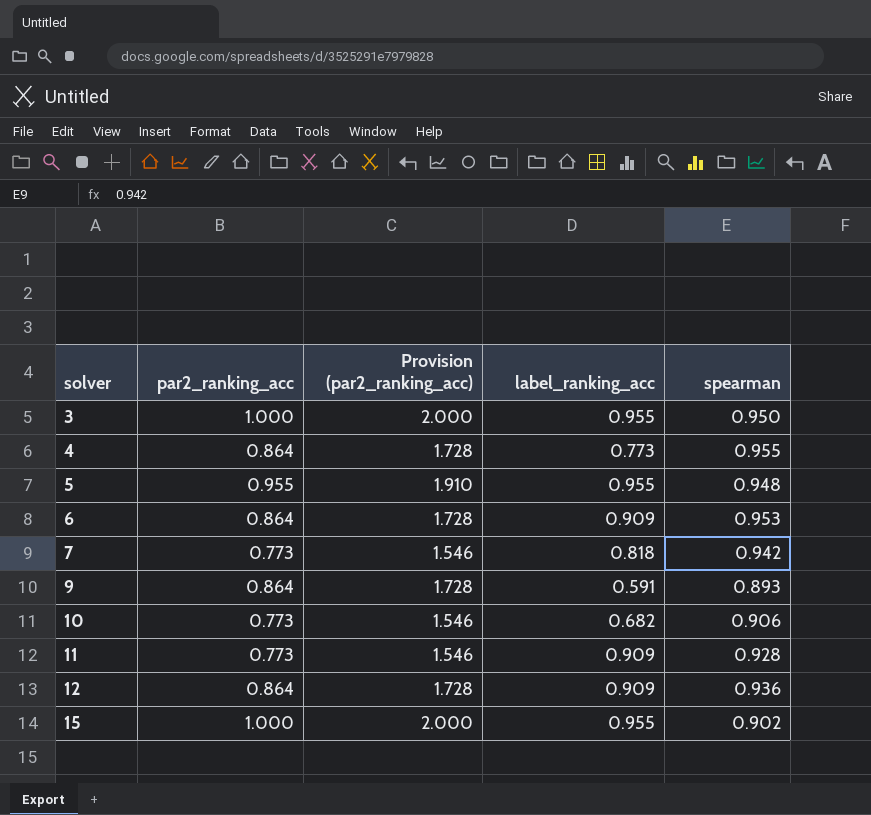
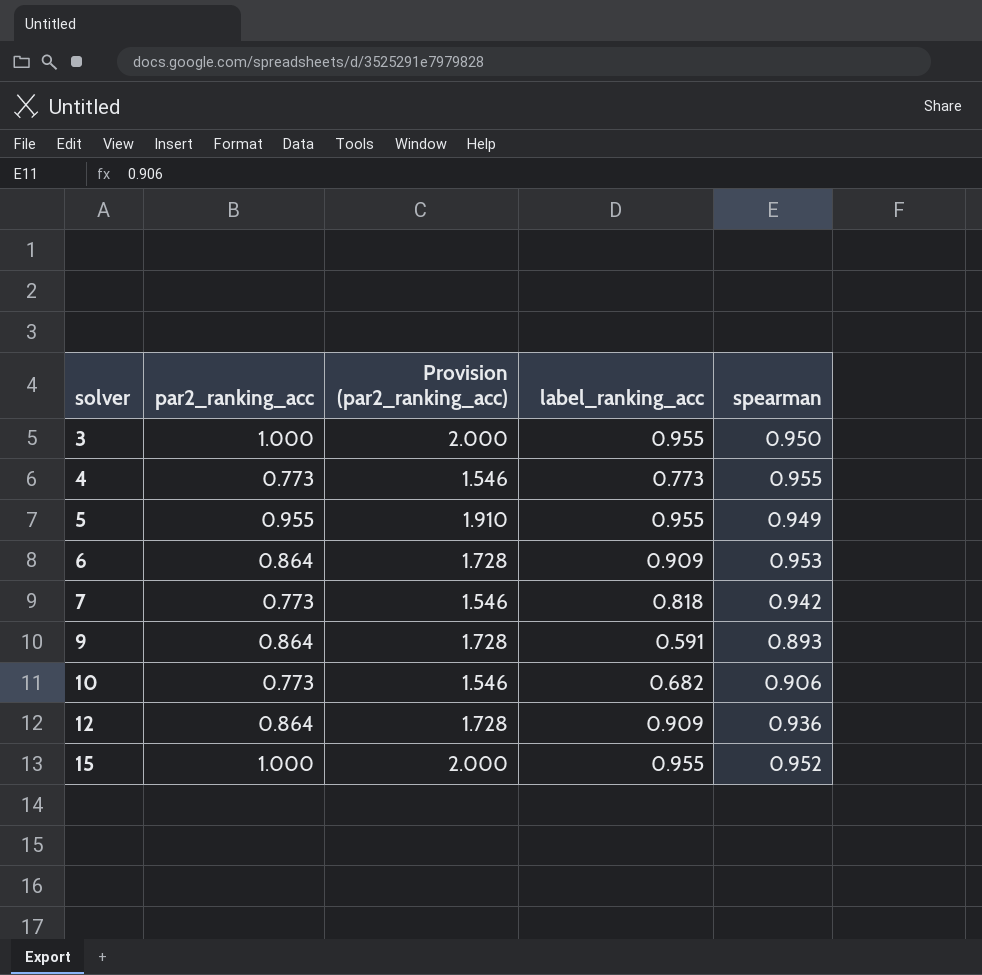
row 11: 0.773 | 1.546 | 0.909 | 0.928 -> none
4 | par2_ranking_acc: 0.864 -> 0.773
4 | Provision (par2_ranking_acc): 1.728 -> 1.546
5 | spearman: 0.948 -> 0.949
15 | spearman: 0.902 -> 0.952

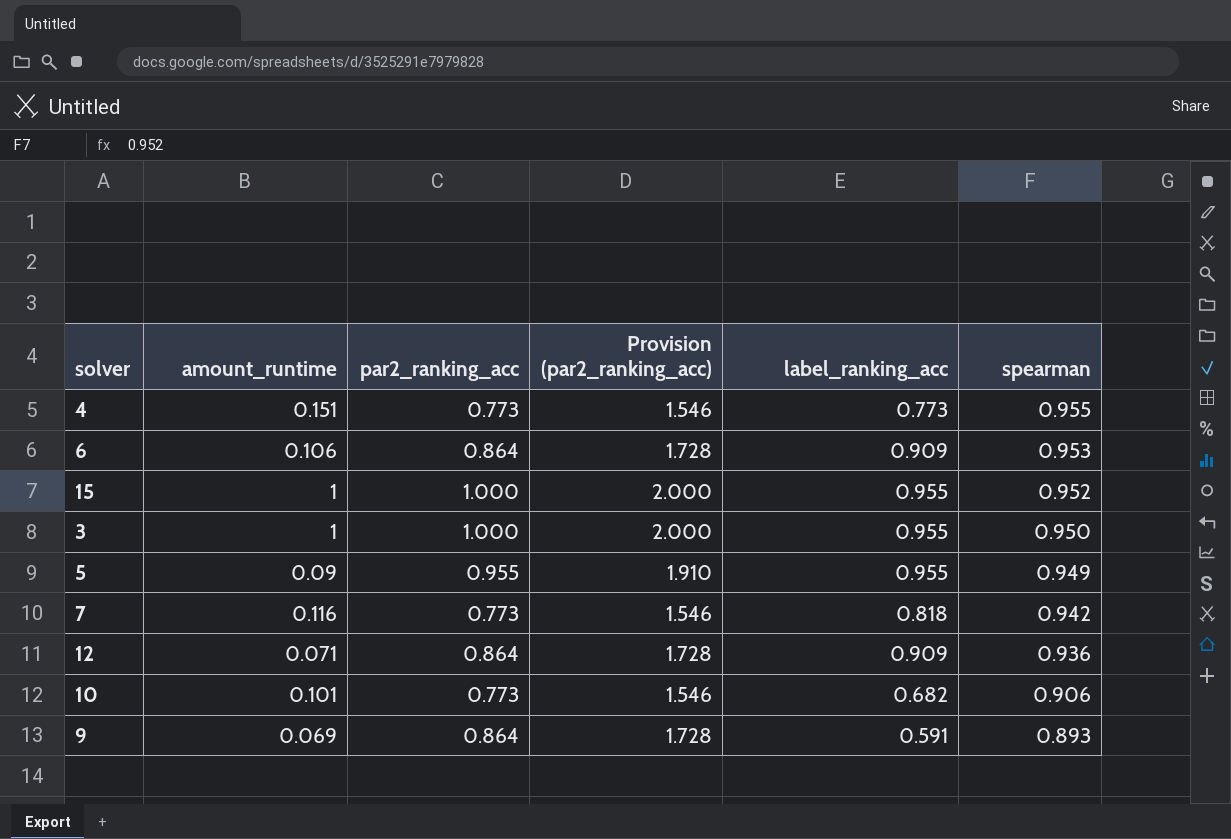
row order: solver ascending -> spearman descending
column amount_runtime | position: none -> 2

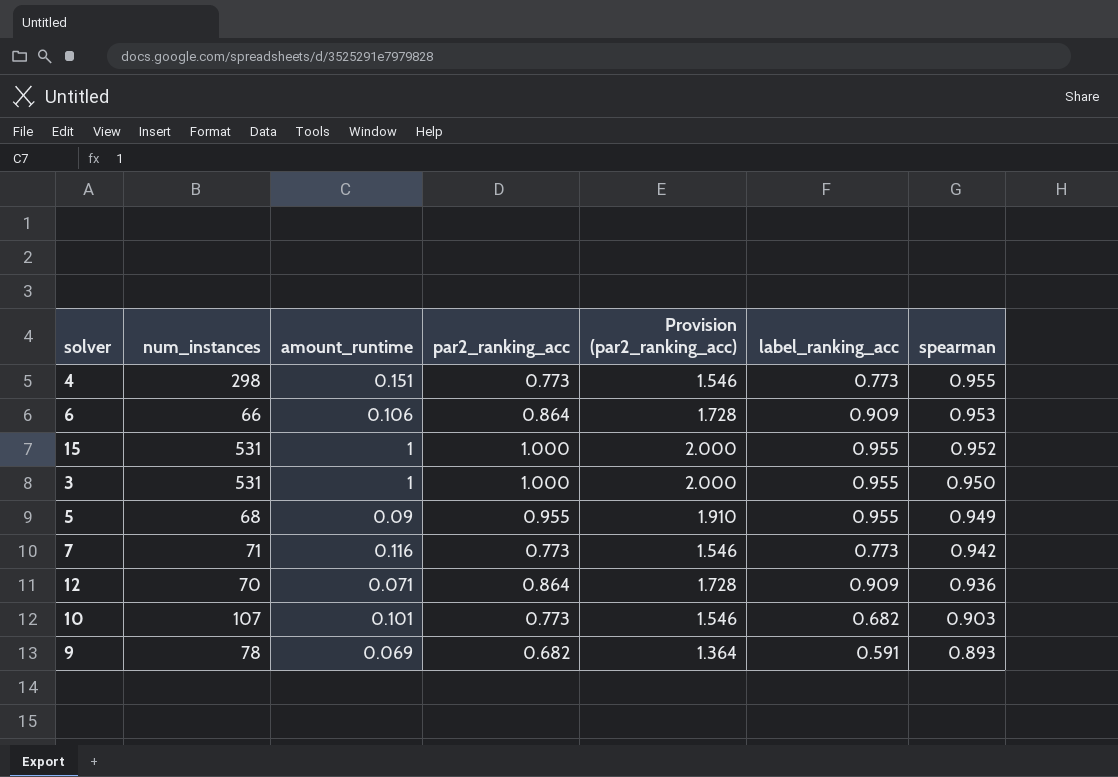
column num_instances | position: none -> 2
7 | label_ranking_acc: 0.818 -> 0.773
10 | spearman: 0.906 -> 0.903
9 | par2_ranking_acc: 0.864 -> 0.682
9 | Provision (par2_ranking_acc): 1.728 -> 1.364

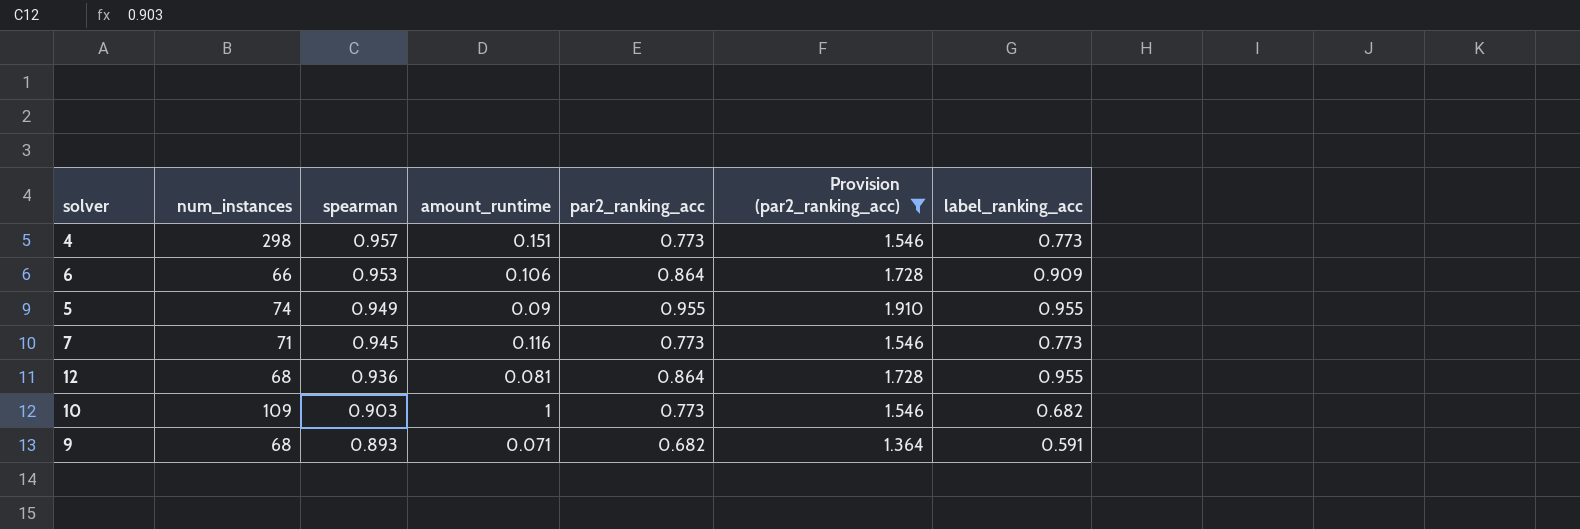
filter: none -> Provision (par2_ranking_acc) != 2.000
column spearman | position: 7 -> 3
4 | spearman: 0.955 -> 0.957
5 | num_instances: 68 -> 74
7 | spearman: 0.942 -> 0.945
12 | num_instances: 70 -> 68
12 | amount_runtime: 0.071 -> 0.081
12 | label_ranking_acc: 0.909 -> 0.955
10 | num_instances: 107 -> 109
10 | amount_runtime: 0.101 -> 1
9 | num_instances: 78 -> 68
9 | amount_runtime: 0.069 -> 0.071

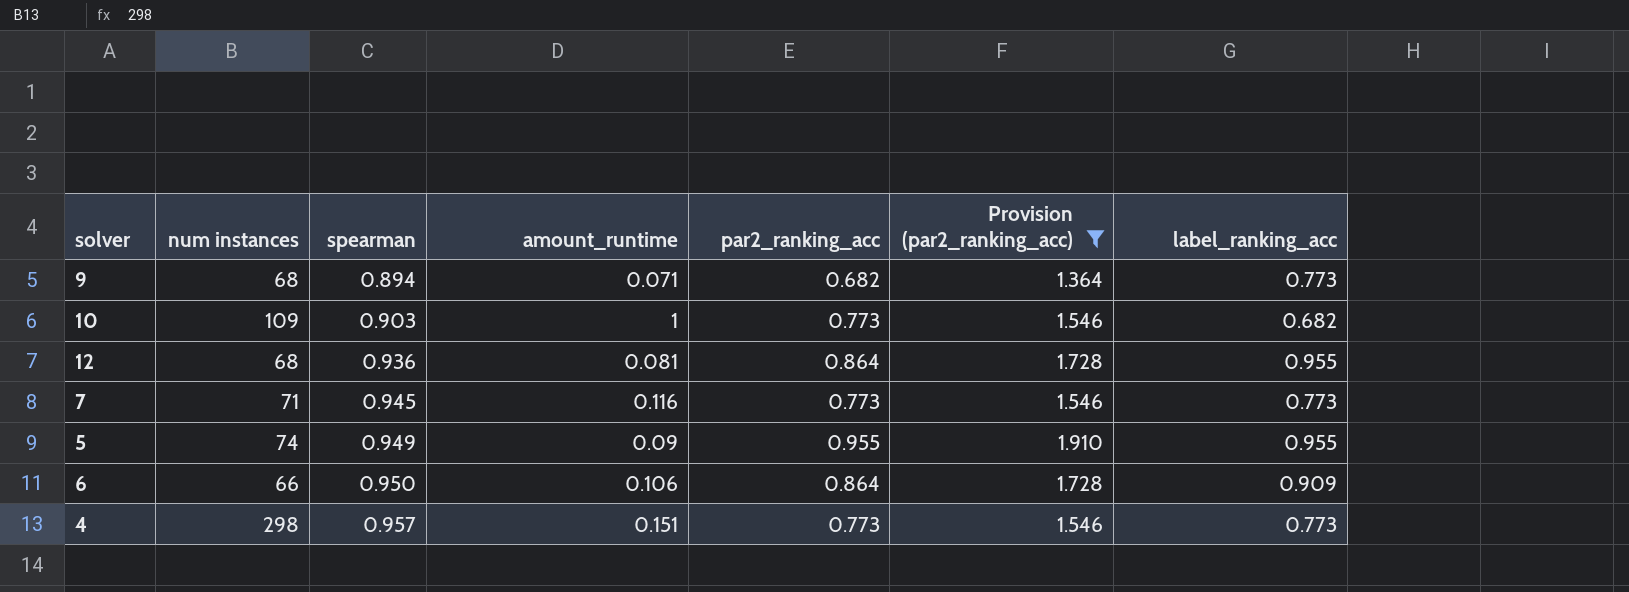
row order: spearman descending -> spearman ascending
column name: num_instances -> num instances
9 | spearman: 0.893 -> 0.894
9 | label_ranking_acc: 0.591 -> 0.773
6 | spearman: 0.953 -> 0.950

